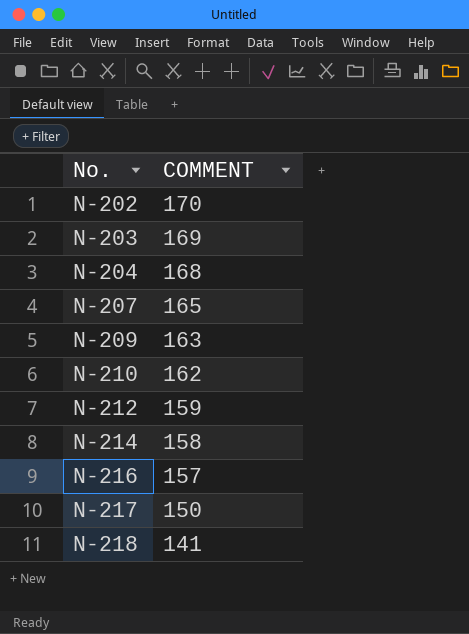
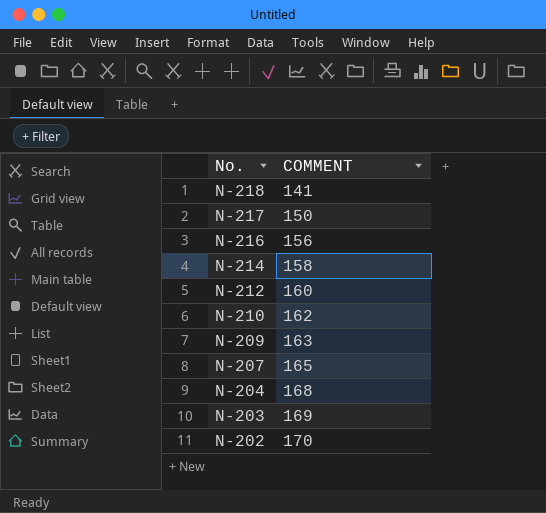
row order: No. ascending -> No. descending
N-216 | COMMENT: 157 -> 156
N-212 | COMMENT: 159 -> 160

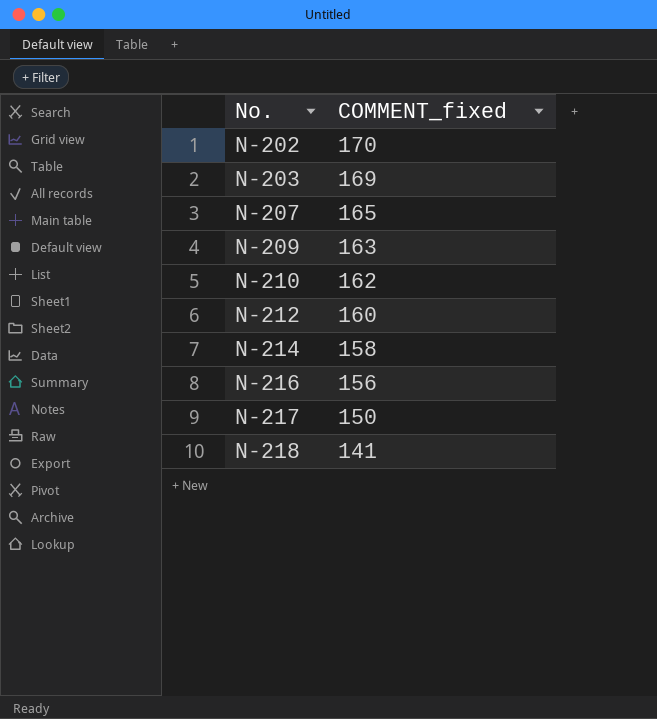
row order: No. descending -> No. ascending
column name: COMMENT -> COMMENT_fixed
row N-204: 168 -> none

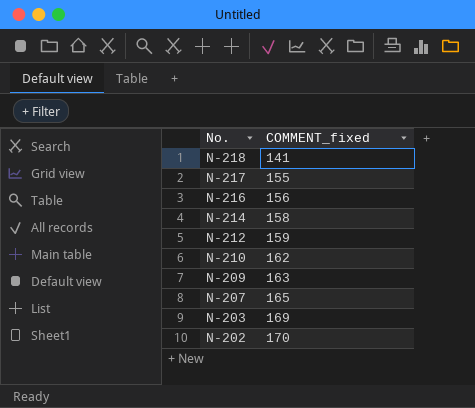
row order: No. ascending -> No. descending
N-217 | COMMENT_fixed: 150 -> 155
N-212 | COMMENT_fixed: 160 -> 159

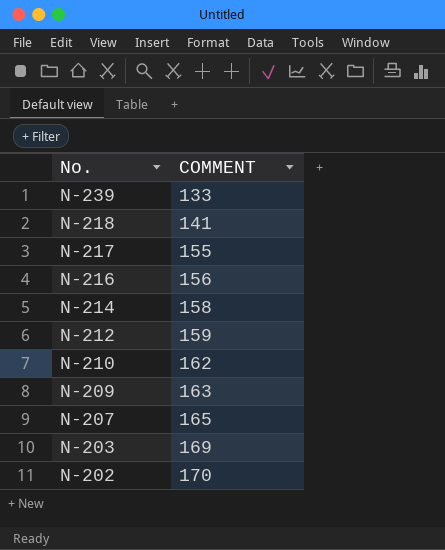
column name: COMMENT_fixed -> COMMENT
row N-239: none -> 133

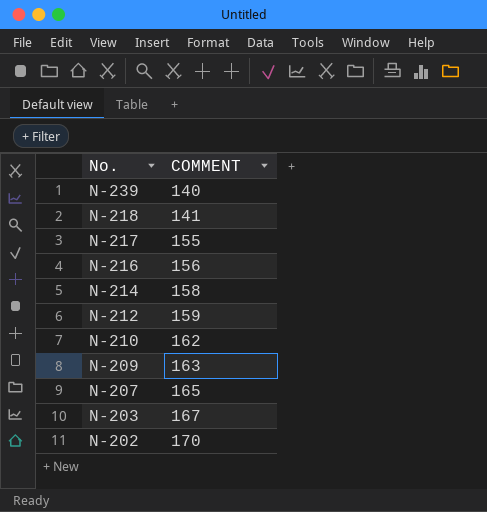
N-239 | COMMENT: 133 -> 140
N-203 | COMMENT: 169 -> 167

